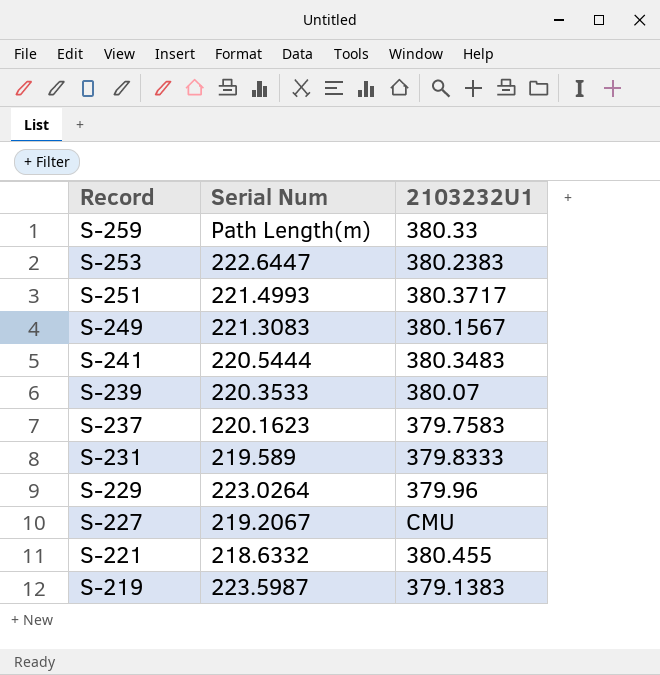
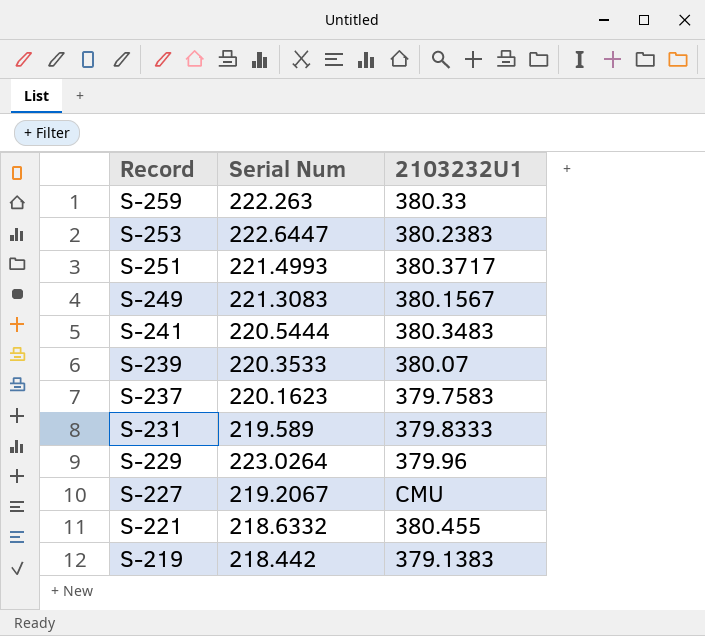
S-259 | Serial Num: Path Length(m) -> 222.263
S-219 | Serial Num: 223.5987 -> 218.442

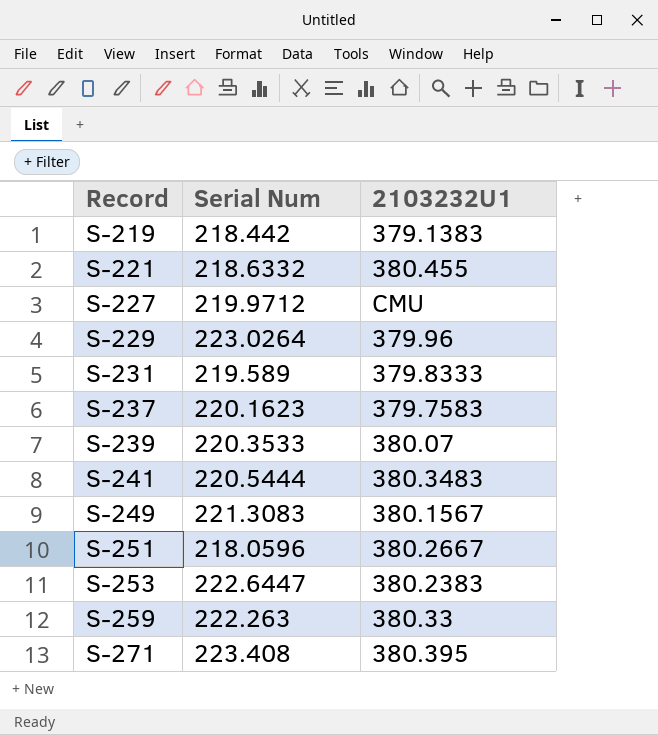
row order: Record descending -> Record ascending
S-227 | Serial Num: 219.2067 -> 219.9712
S-251 | Serial Num: 221.4993 -> 218.0596
S-251 | 2103232U1: 380.3717 -> 380.2667
row S-271: none -> 223.408 | 380.395

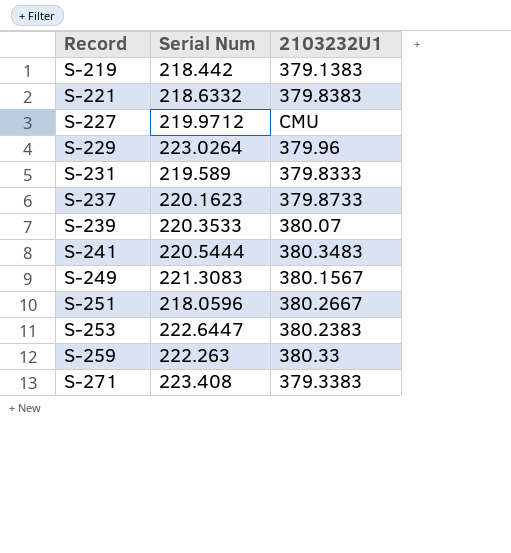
S-221 | 2103232U1: 380.455 -> 379.8383
S-237 | 2103232U1: 379.7583 -> 379.8733
S-271 | 2103232U1: 380.395 -> 379.3383

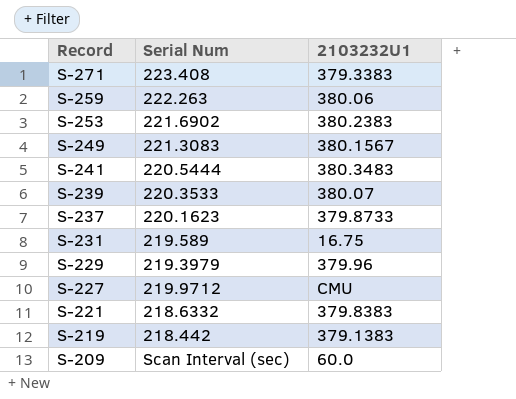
row order: Record ascending -> Record descending
row S-251: 218.0596 | 380.2667 -> none
S-259 | 2103232U1: 380.33 -> 380.06
S-253 | Serial Num: 222.6447 -> 221.6902
S-231 | 2103232U1: 379.8333 -> 16.75
S-229 | Serial Num: 223.0264 -> 219.3979
row S-209: none -> Scan Interval (sec) | 60.0

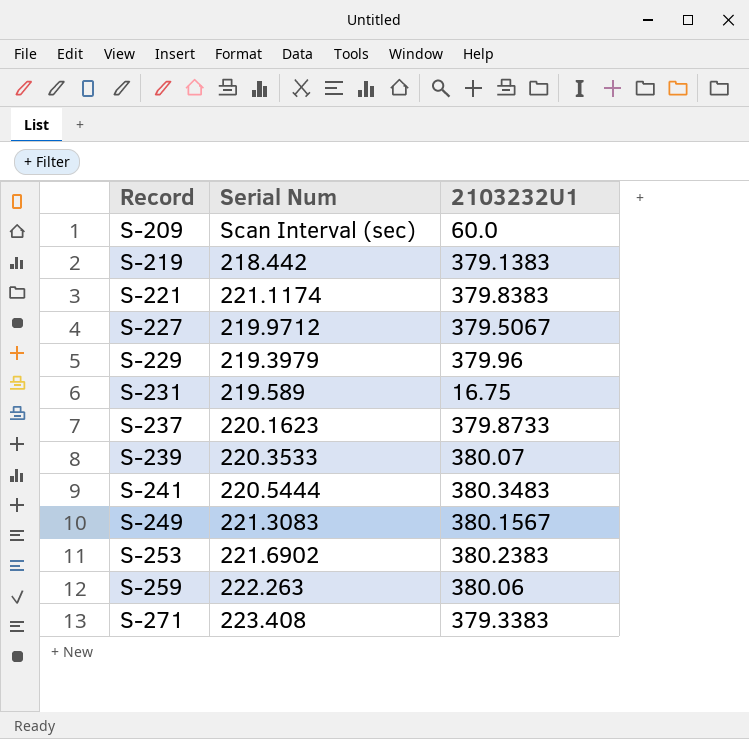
row order: Record descending -> Record ascending
S-221 | Serial Num: 218.6332 -> 221.1174
S-227 | 2103232U1: CMU -> 379.5067

